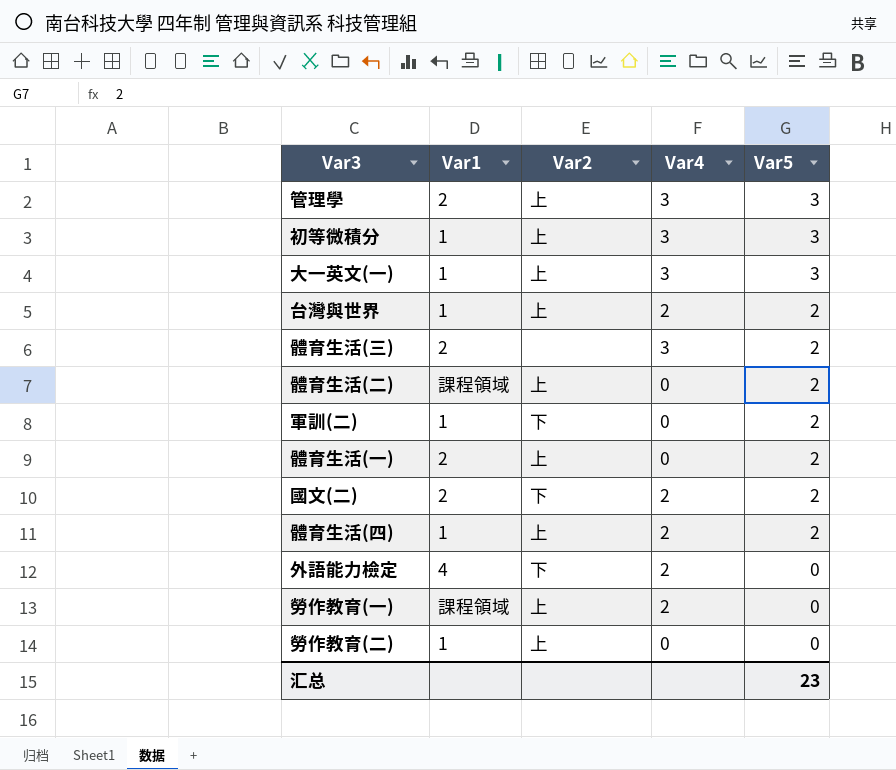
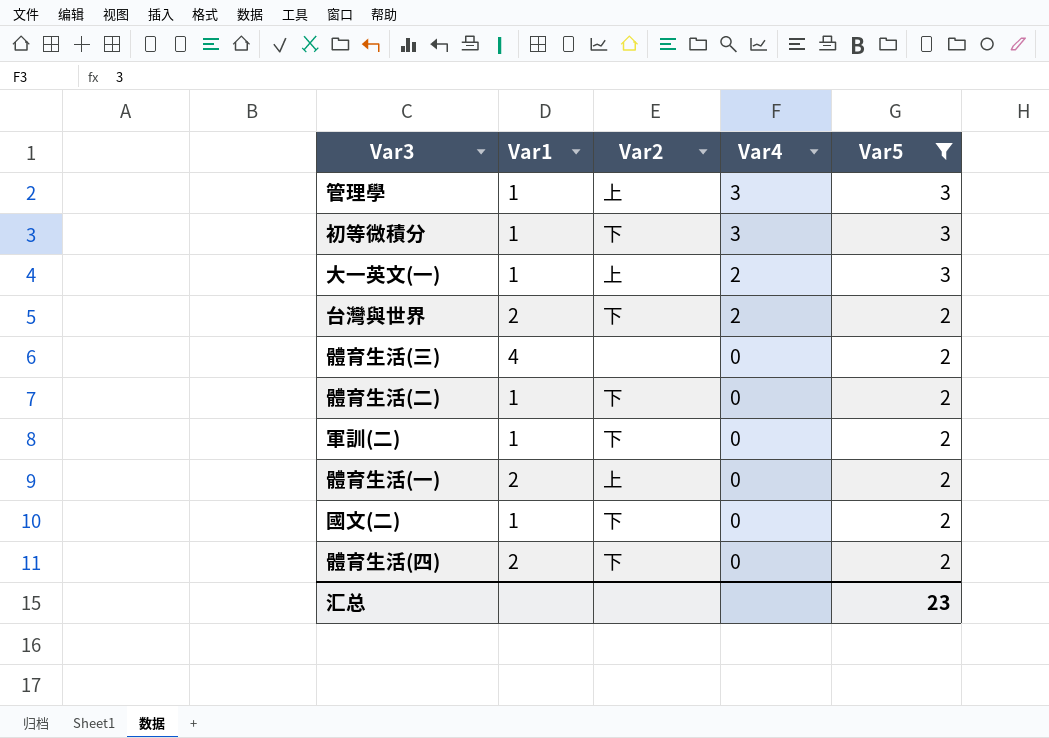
filter: none -> Var5 != 0
管理學 | Var1: 2 -> 1
初等微積分 | Var2: 上 -> 下
大一英文(一) | Var4: 3 -> 2
台灣與世界 | Var1: 1 -> 2
台灣與世界 | Var2: 上 -> 下
體育生活(三) | Var1: 2 -> 4
體育生活(三) | Var4: 3 -> 0
體育生活(二) | Var1: 課程領域 -> 1
體育生活(二) | Var2: 上 -> 下
國文(二) | Var1: 2 -> 1
國文(二) | Var4: 2 -> 0
體育生活(四) | Var1: 1 -> 2
體育生活(四) | Var2: 上 -> 下
體育生活(四) | Var4: 2 -> 0

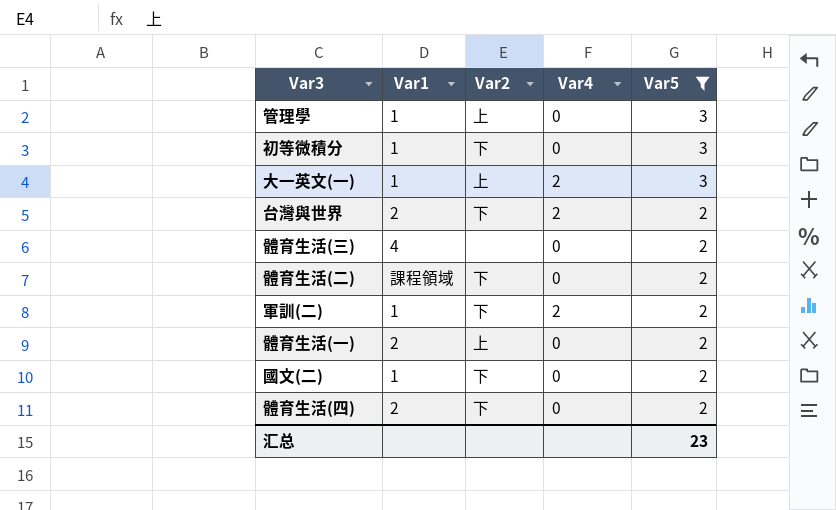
管理學 | Var4: 3 -> 0
初等微積分 | Var4: 3 -> 0
體育生活(二) | Var1: 1 -> 課程領域
軍訓(二) | Var4: 0 -> 2

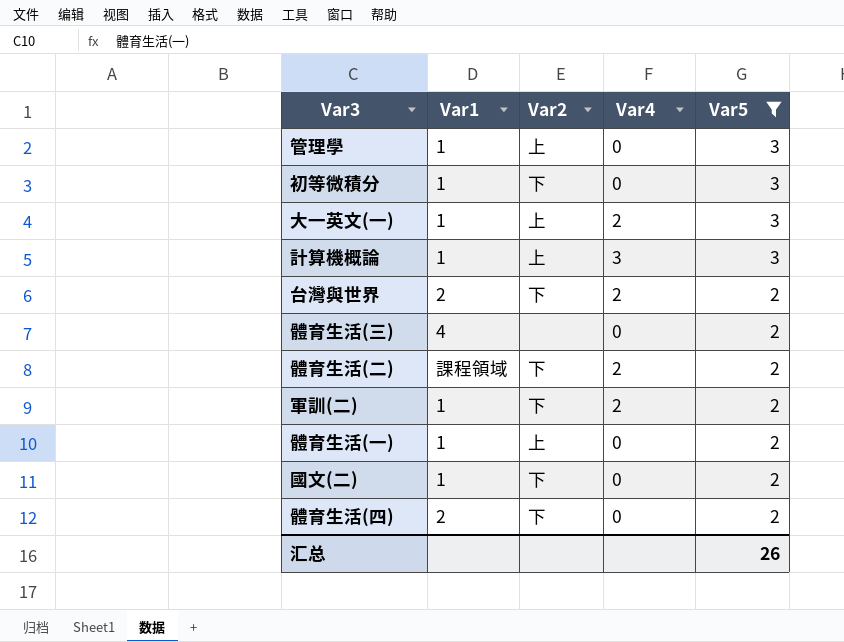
row 計算機概論: none -> 1 | 上 | 3 | 3
體育生活(二) | Var4: 0 -> 2
體育生活(一) | Var1: 2 -> 1
汇总 | Var5: 23 -> 26

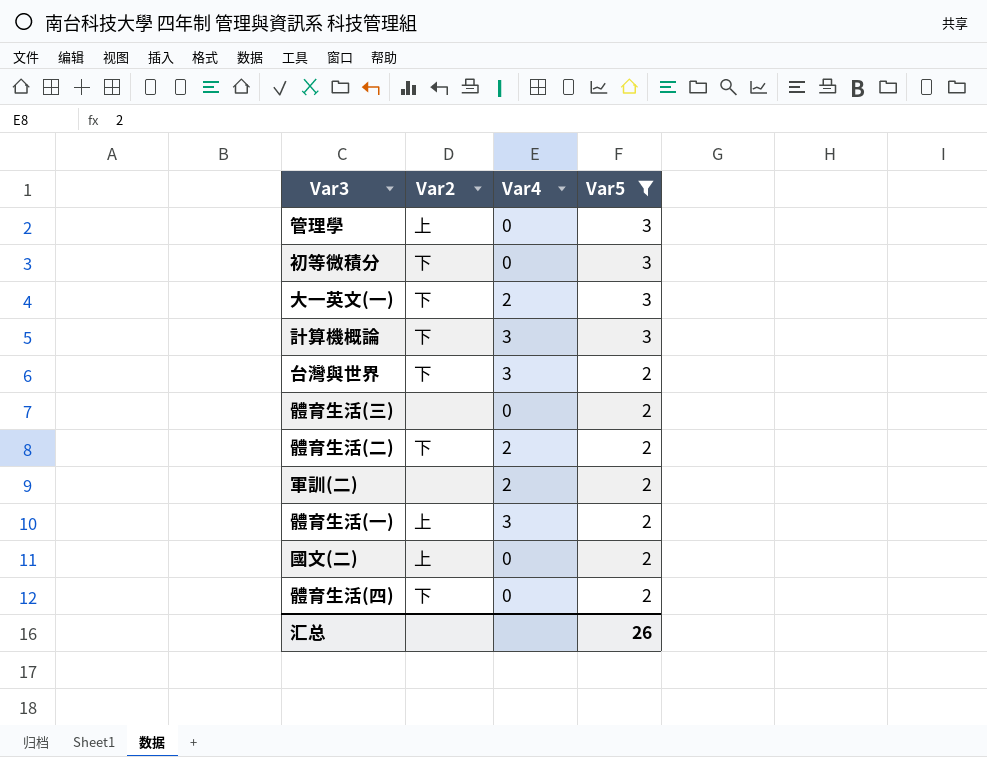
column Var1 | position: 2 -> none
大一英文(一) | Var2: 上 -> 下
計算機概論 | Var2: 上 -> 下
台灣與世界 | Var4: 2 -> 3
軍訓(二) | Var2: 下 -> none
體育生活(一) | Var4: 0 -> 3
國文(二) | Var2: 下 -> 上

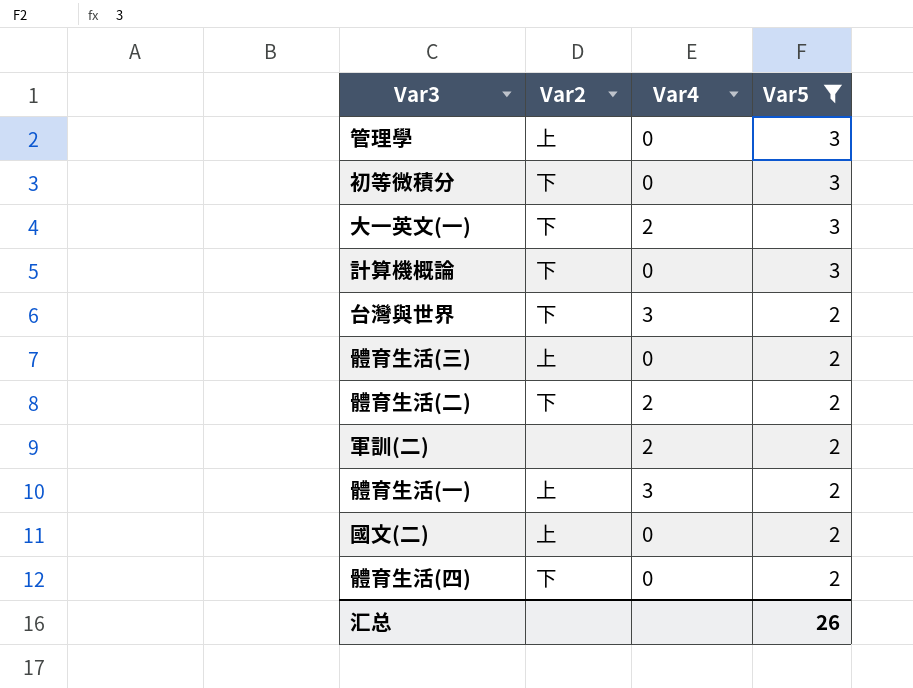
計算機概論 | Var4: 3 -> 0
體育生活(三) | Var2: none -> 上

